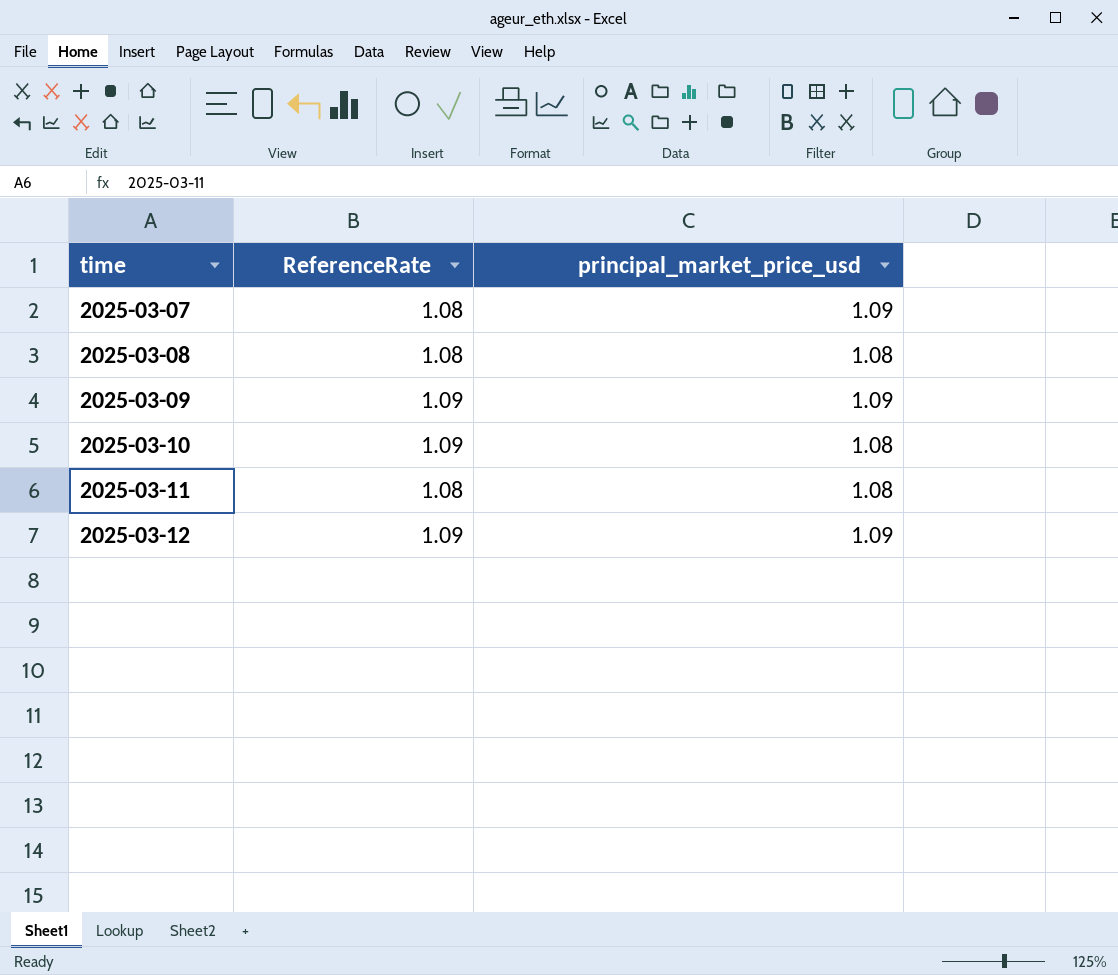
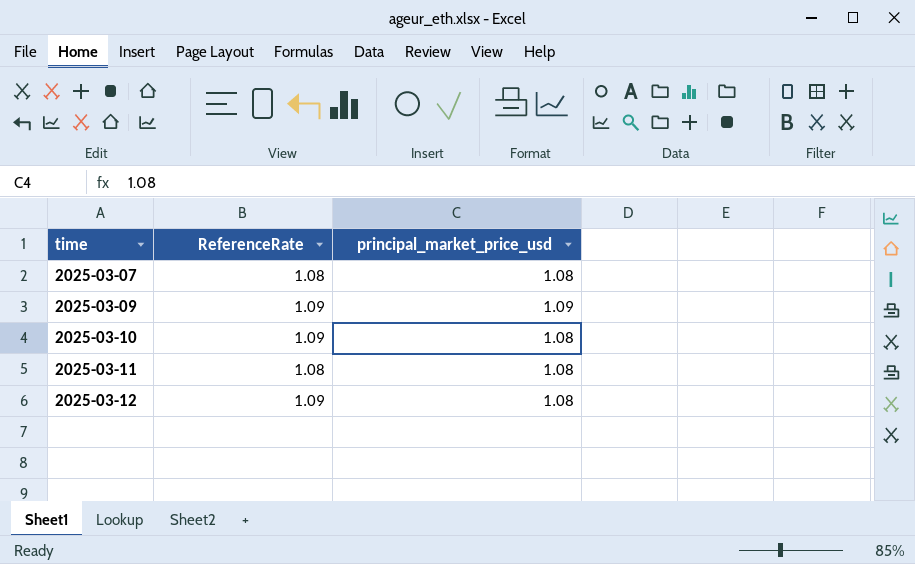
row 2025-03-08: 1.08 | 1.08 -> none
2025-03-07 | principal_market_price_usd: 1.09 -> 1.08
2025-03-12 | principal_market_price_usd: 1.09 -> 1.08

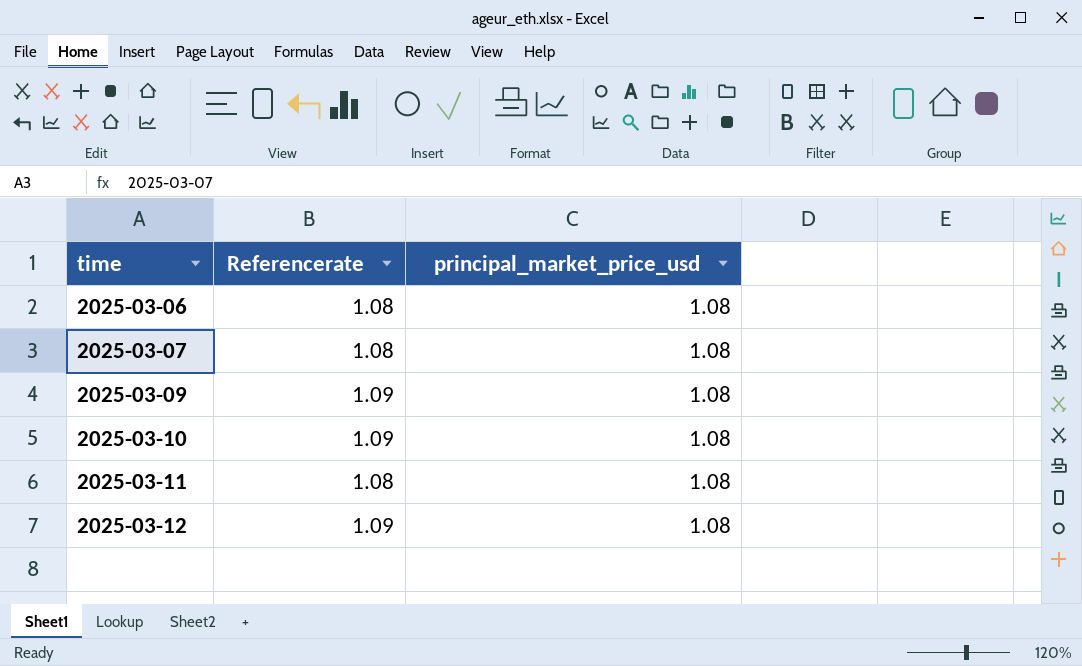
column name: ReferenceRate -> Referencerate
row 2025-03-06: none -> 1.08 | 1.08
2025-03-09 | principal_market_price_usd: 1.09 -> 1.08

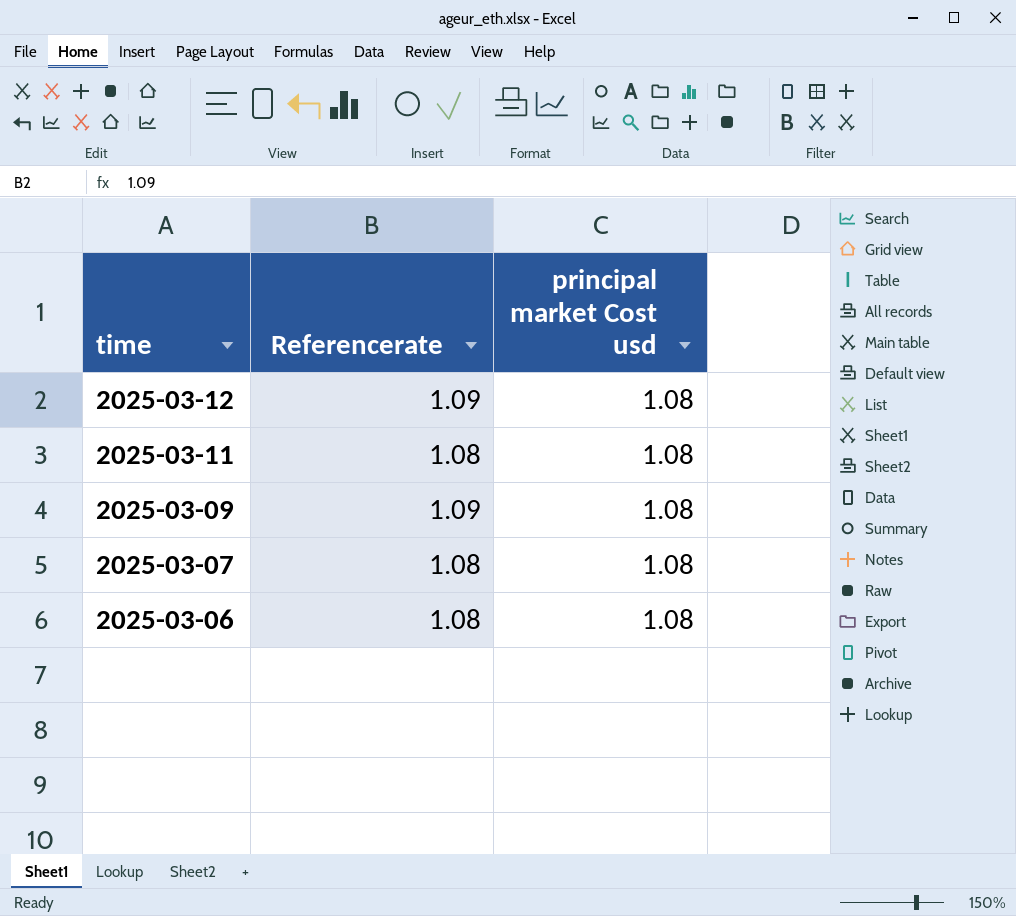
row order: time ascending -> time descending
column name: principal_market_price_usd -> principal market Cost usd
row 2025-03-10: 1.09 | 1.08 -> none

